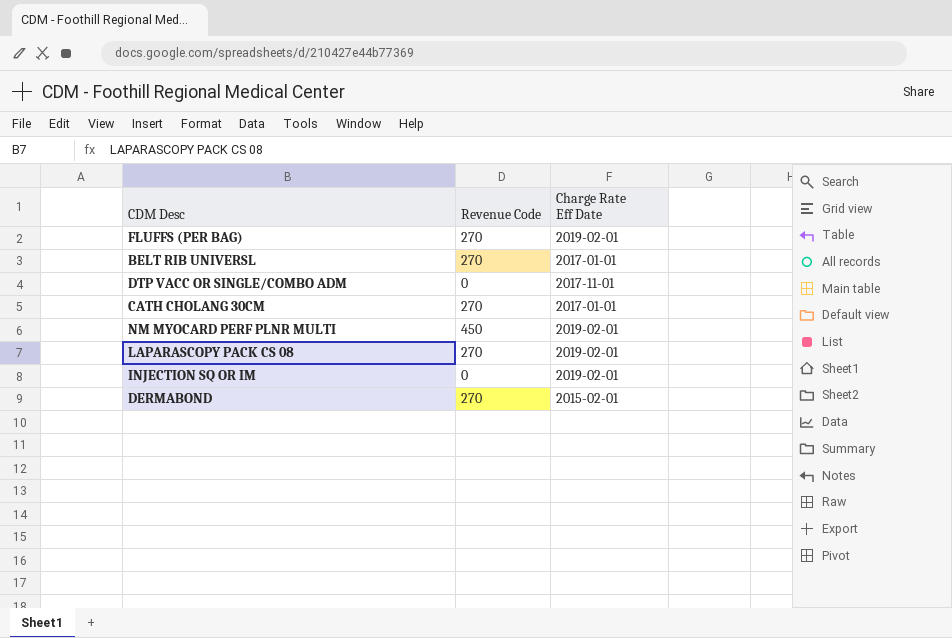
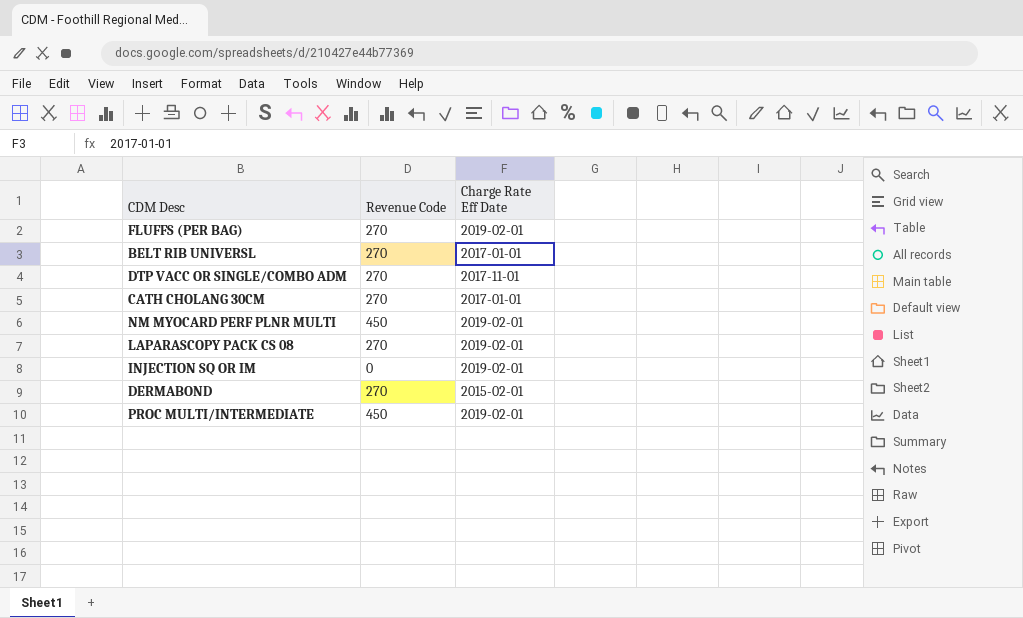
DTP VACC OR SINGLE/COMBO ADM | Revenue Code: 0 -> 270
row PROC MULTI/INTERMEDIATE: none -> 450 | 2019-02-01

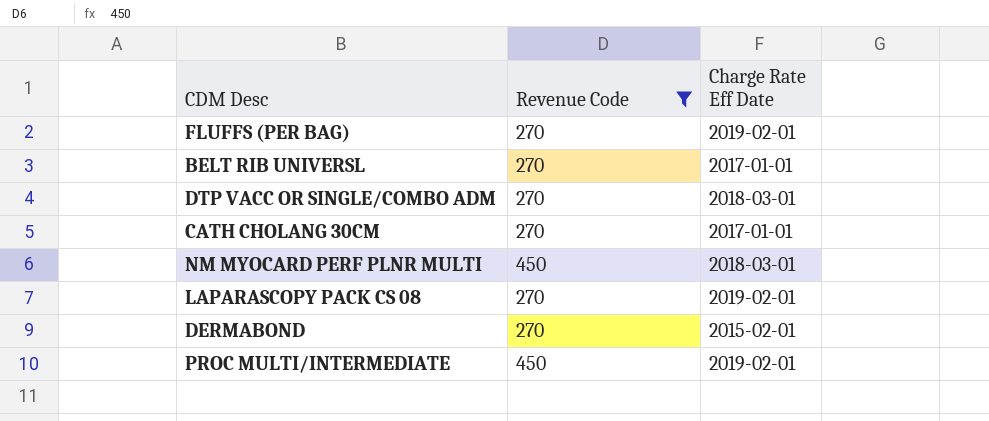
filter: none -> Revenue Code != 0
DTP VACC OR SINGLE/COMBO ADM | Charge Rate Eff Date: 2017-11-01 -> 2018-03-01
NM MYOCARD PERF PLNR MULTI | Charge Rate Eff Date: 2019-02-01 -> 2018-03-01

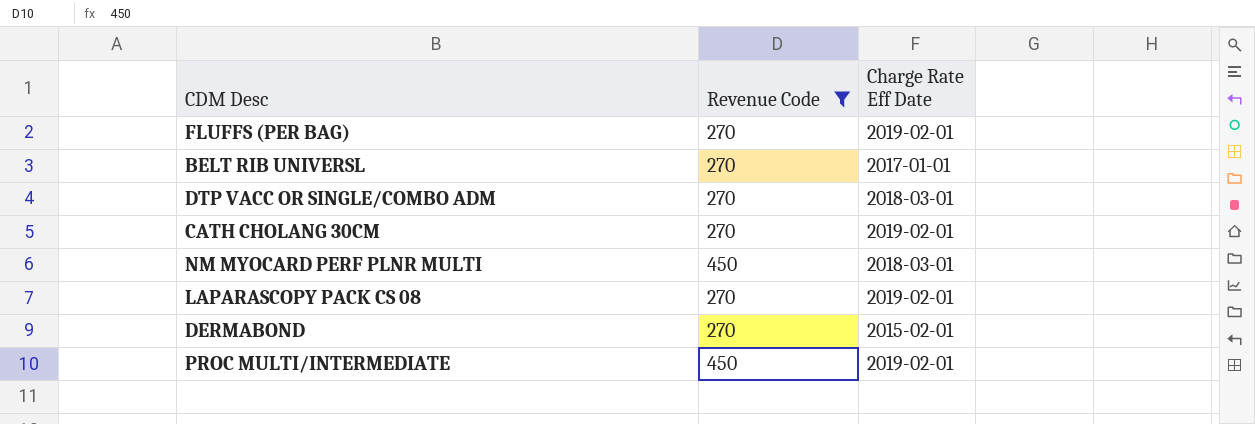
CATH CHOLANG 30CM | Charge Rate Eff Date: 2017-01-01 -> 2019-02-01

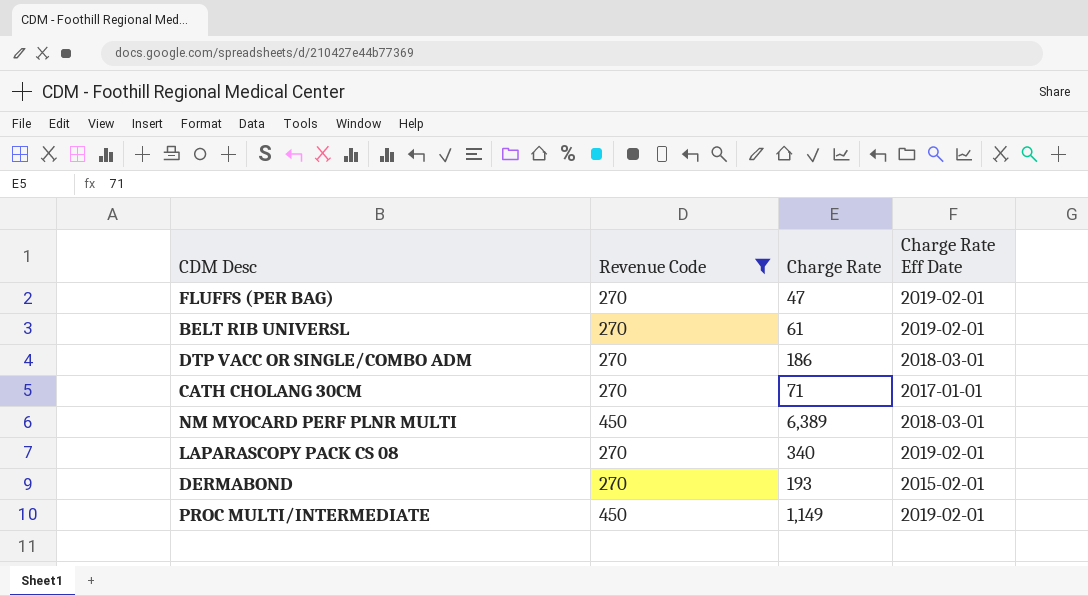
column Charge Rate | position: none -> 3
BELT RIB UNIVERSL | Charge Rate Eff Date: 2017-01-01 -> 2019-02-01
CATH CHOLANG 30CM | Charge Rate Eff Date: 2019-02-01 -> 2017-01-01

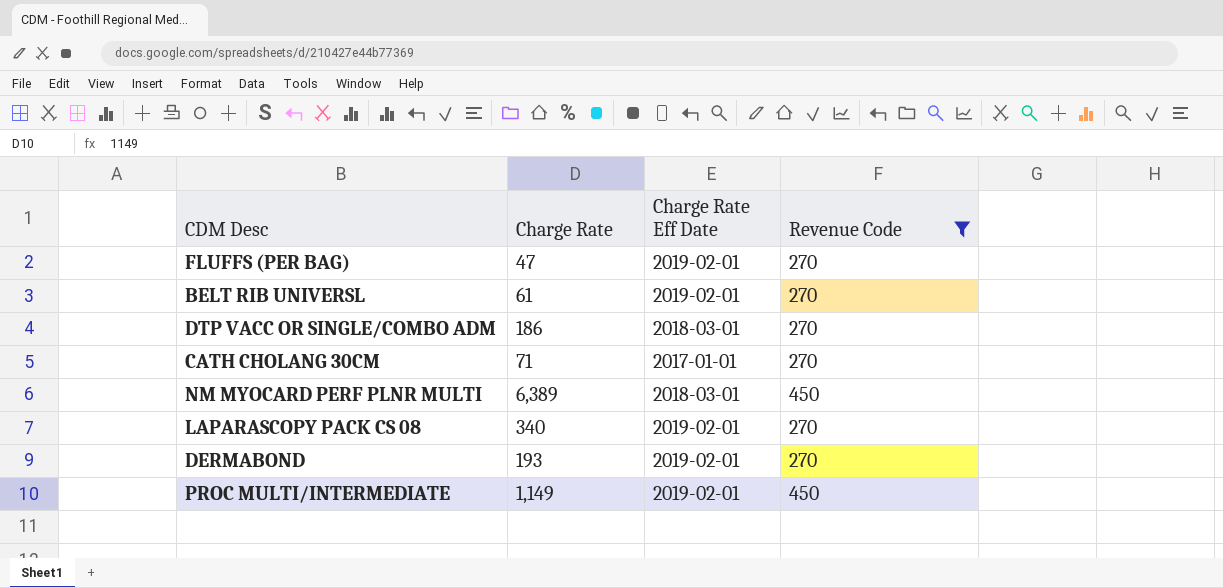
column Revenue Code | position: 2 -> 4
DERMABOND | Charge Rate Eff Date: 2015-02-01 -> 2019-02-01

